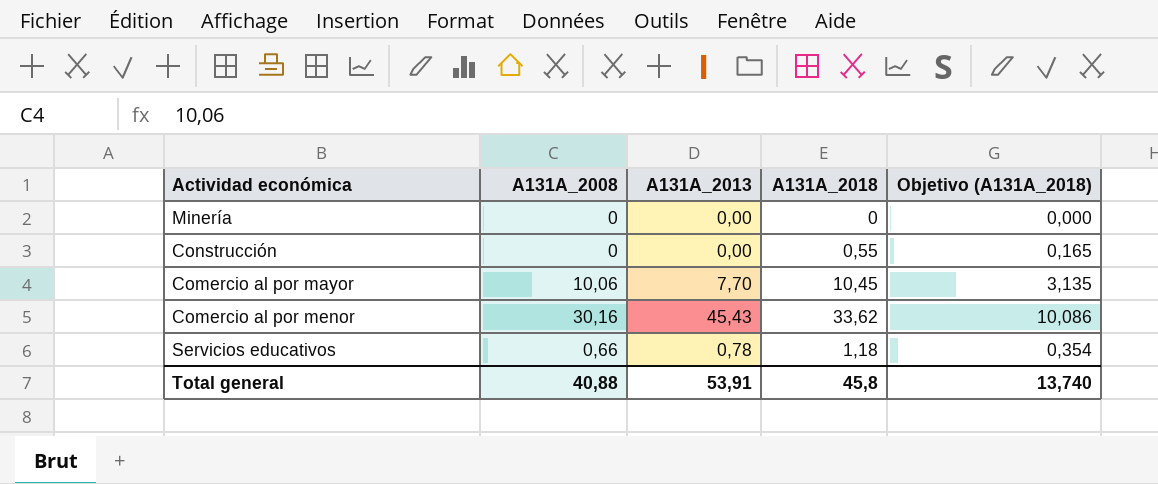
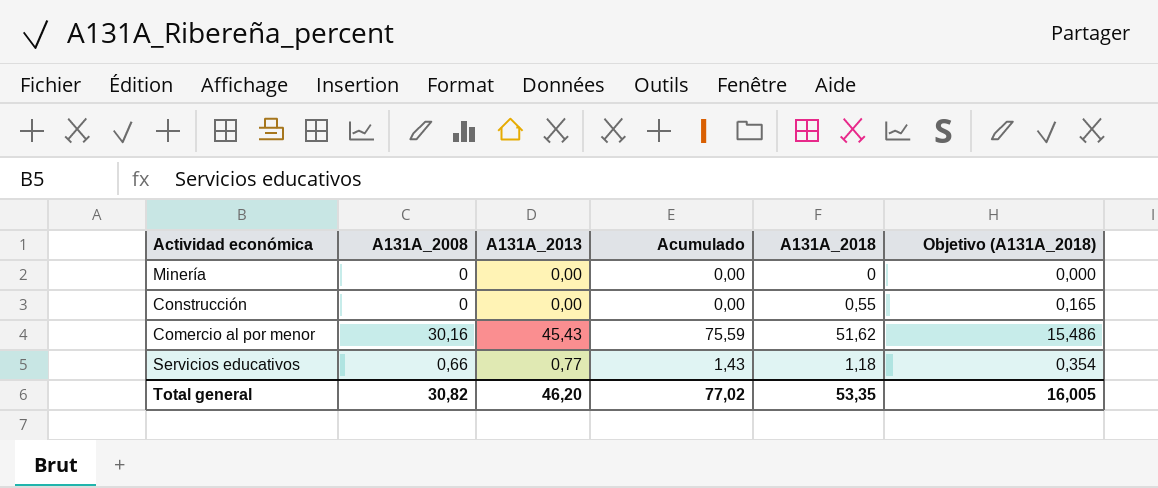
column Acumulado | formula: none -> [A131A_2008] + [A131A_2013]
row Comercio al por mayor: 10,06 | 7,70 | 10,45 | 3,135 -> none
Comercio al por menor | A131A_2018: 33,62 -> 51,62
Comercio al por menor | Objetivo (A131A_2018): 10,086 -> 15,486
Servicios educativos | A131A_2013: 0,78 -> 0,77
Total general | A131A_2008: 40,88 -> 30,82
Total general | A131A_2013: 53,91 -> 46,20
Total general | A131A_2018: 45,8 -> 53,35
Total general | Objetivo (A131A_2018): 13,740 -> 16,005

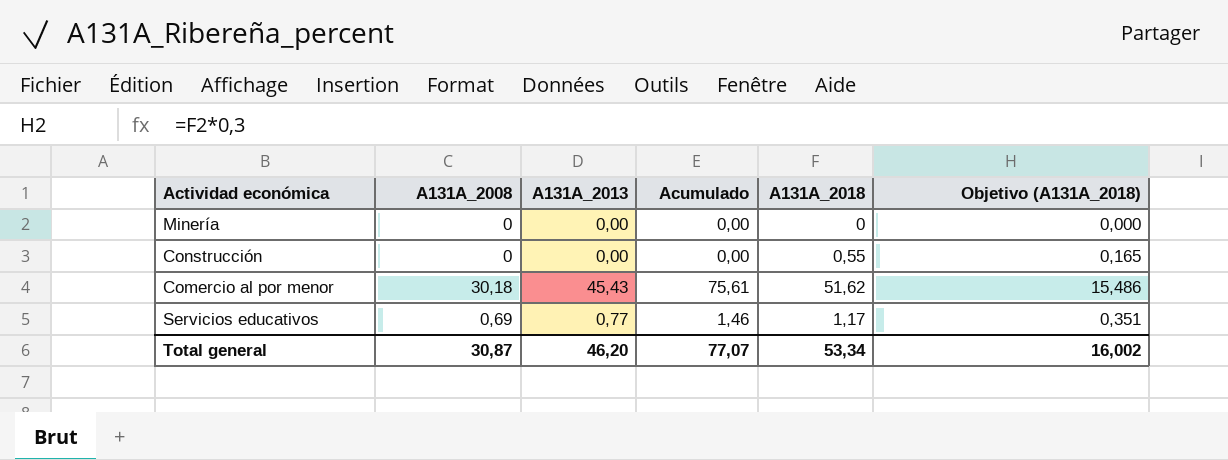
Comercio al por menor | A131A_2008: 30,16 -> 30,18
Comercio al por menor | Acumulado: 75,59 -> 75,61
Servicios educativos | A131A_2008: 0,66 -> 0,69
Servicios educativos | Acumulado: 1,43 -> 1,46
Servicios educativos | A131A_2018: 1,18 -> 1,17
Servicios educativos | Objetivo (A131A_2018): 0,354 -> 0,351
Total general | A131A_2008: 30,82 -> 30,87
Total general | Acumulado: 77,02 -> 77,07
Total general | A131A_2018: 53,35 -> 53,34
Total general | Objetivo (A131A_2018): 16,005 -> 16,002

